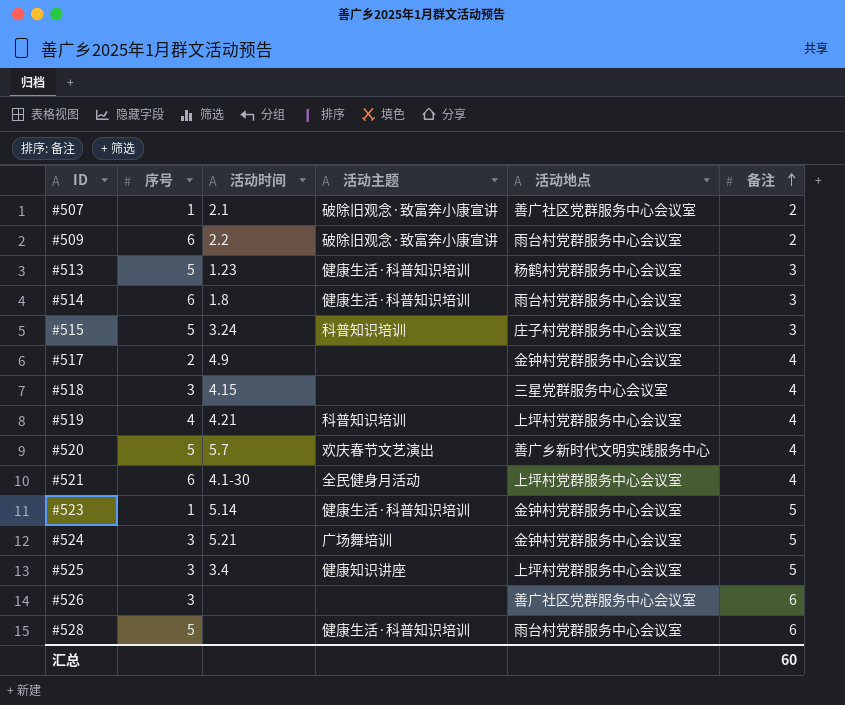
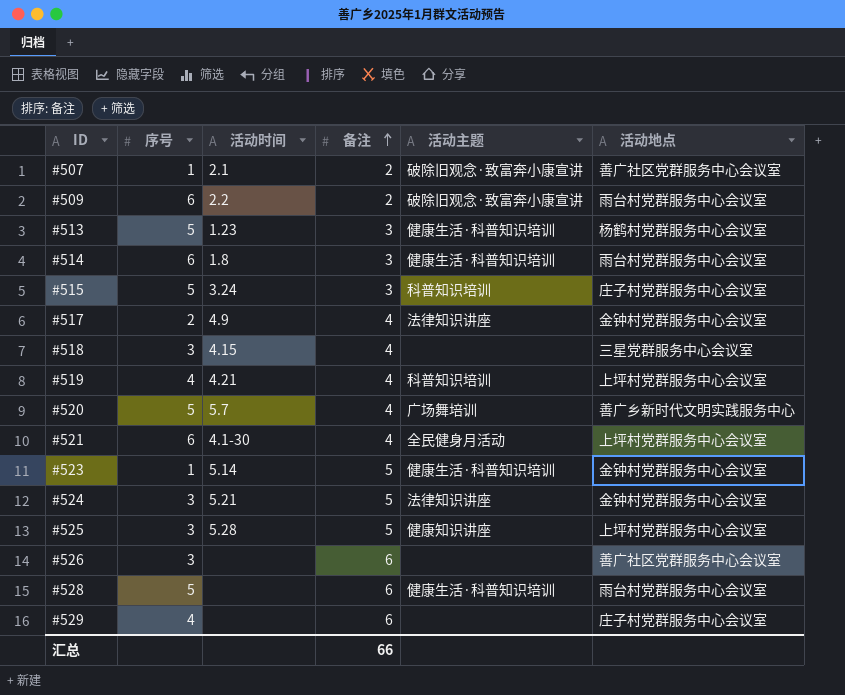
column 备注 | position: 6 -> 4
#517 | 活动主题: none -> 法律知识讲座
#520 | 活动主题: 欢庆春节文艺演出 -> 广场舞培训
#524 | 活动主题: 广场舞培训 -> 法律知识讲座
#525 | 活动时间: 3.4 -> 5.28
row #529: none -> 4 | none | 6 | none | 庄子村党群服务中心会议室
汇总 | 备注: 60 -> 66

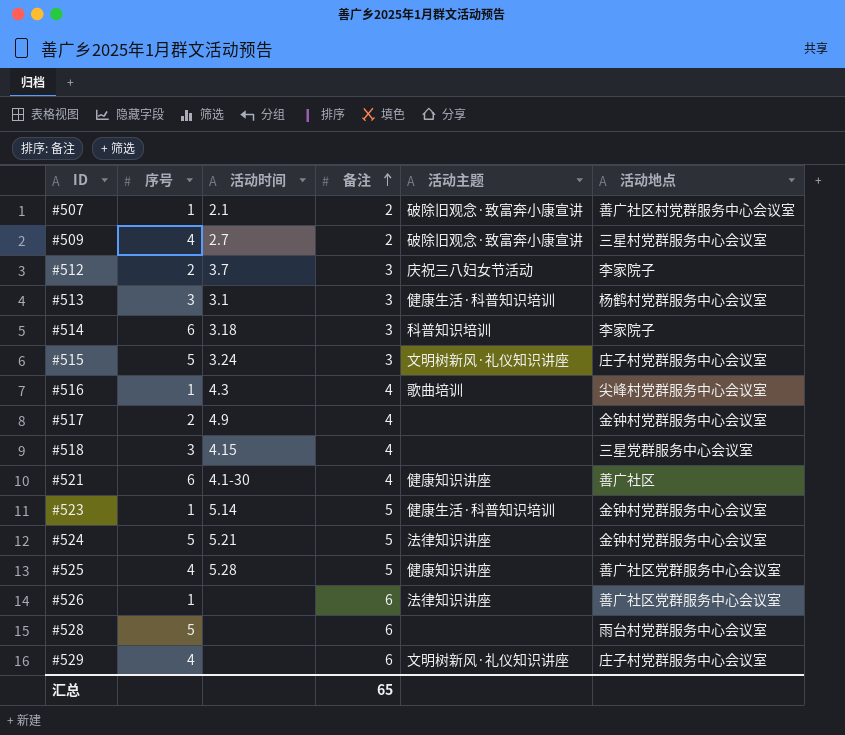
row #519: 4 | 4.21 | 4 | 科普知识培训 | 上坪村党群服务中心会议室 -> none
row #520: 5 | 5.7 | 4 | 广场舞培训 | 善广乡新时代文明实践服务中心 -> none
#507 | 活动地点: 善广社区党群服务中心会议室 -> 善广社区村党群服务中心会议室
#509 | 序号: 6 -> 4
#509 | 活动时间: 2.2 -> 2.7
#509 | 活动地点: 雨台村党群服务中心会议室 -> 三星村党群服务中心会议室
row #512: none -> 2 | 3.7 | 3 | 庆祝三八妇女节活动 | 李家院子
#513 | 序号: 5 -> 3
#513 | 活动时间: 1.23 -> 3.1
#514 | 活动时间: 1.8 -> 3.18
#514 | 活动主题: 健康生活·科普知识培训 -> 科普知识培训
#514 | 活动地点: 雨台村党群服务中心会议室 -> 李家院子
#515 | 活动主题: 科普知识培训 -> 文明树新风·礼仪知识讲座
row #516: none -> 1 | 4.3 | 4 | 歌曲培训 | 尖峰村党群服务中心会议室
#517 | 活动主题: 法律知识讲座 -> none
#521 | 活动主题: 全民健身月活动 -> 健康知识讲座
#521 | 活动地点: 上坪村党群服务中心会议室 -> 善广社区
#524 | 序号: 3 -> 5
#525 | 序号: 3 -> 4
#525 | 活动地点: 上坪村党群服务中心会议室 -> 善广社区党群服务中心会议室
#526 | 序号: 3 -> 1
#526 | 活动主题: none -> 法律知识讲座
#528 | 活动主题: 健康生活·科普知识培训 -> none
#529 | 活动主题: none -> 文明树新风·礼仪知识讲座
汇总 | 备注: 66 -> 65

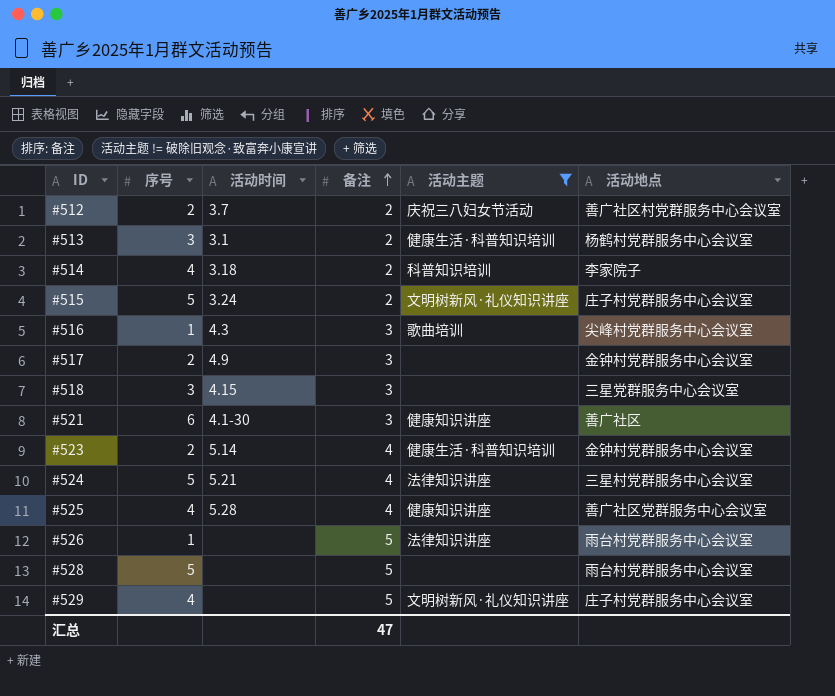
filter: none -> 活动主题 != 破除旧观念·致富奔小康宣讲
#512 | 备注: 3 -> 2
#512 | 活动地点: 李家院子 -> 善广社区村党群服务中心会议室
#513 | 备注: 3 -> 2
#514 | 序号: 6 -> 4
#514 | 备注: 3 -> 2
#515 | 备注: 3 -> 2
#516 | 备注: 4 -> 3
#517 | 备注: 4 -> 3
#518 | 备注: 4 -> 3
#521 | 备注: 4 -> 3
#523 | 序号: 1 -> 2
#523 | 备注: 5 -> 4
#524 | 备注: 5 -> 4
#524 | 活动地点: 金钟村党群服务中心会议室 -> 三星村党群服务中心会议室
#525 | 备注: 5 -> 4
#526 | 备注: 6 -> 5
#526 | 活动地点: 善广社区党群服务中心会议室 -> 雨台村党群服务中心会议室
#528 | 备注: 6 -> 5
#529 | 备注: 6 -> 5
汇总 | 备注: 65 -> 47

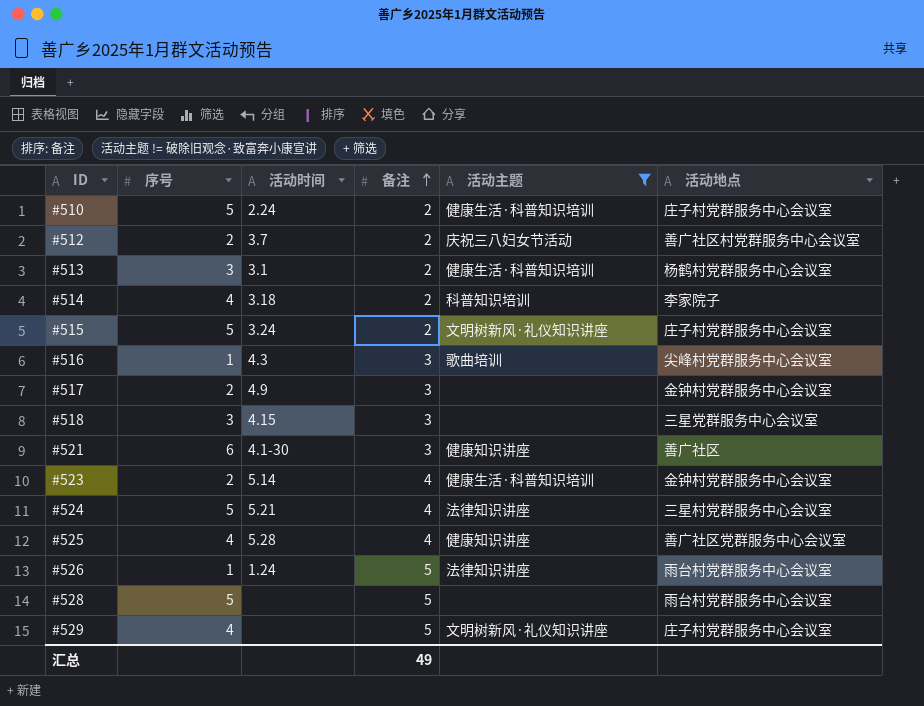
row #510: none -> 5 | 2.24 | 2 | 健康生活·科普知识培训 | 庄子村党群服务中心会议室
#526 | 活动时间: none -> 1.24
汇总 | 备注: 47 -> 49

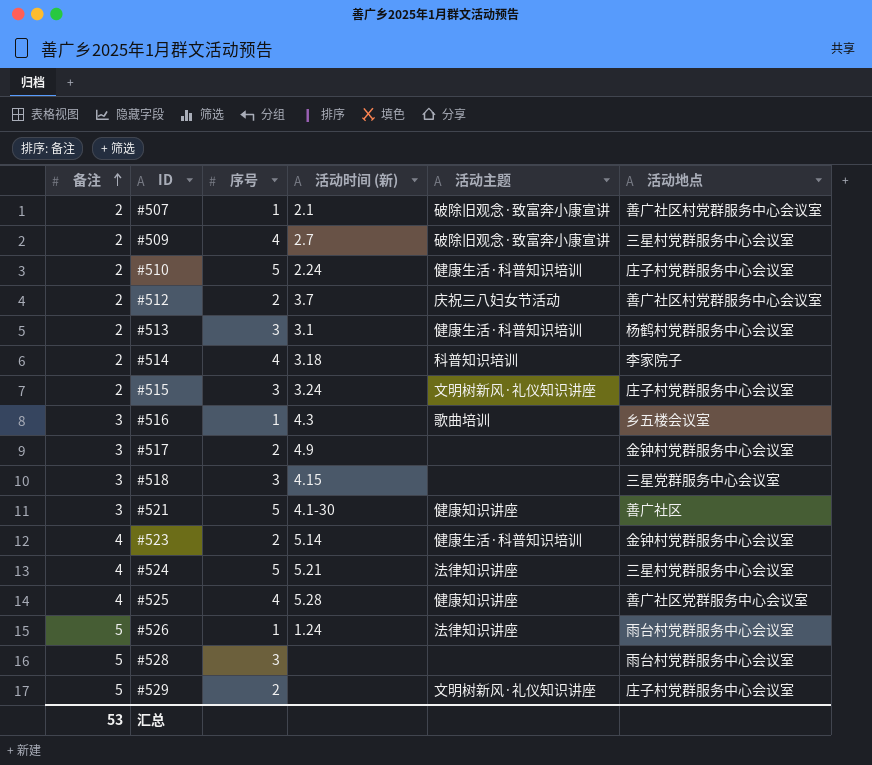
filter: 活动主题 != 破除旧观念·致富奔小康宣讲 -> none
column 备注 | position: 4 -> 1
column name: 活动时间 -> 活动时间 (新)
#515 | 序号: 5 -> 3
#516 | 活动地点: 尖峰村党群服务中心会议室 -> 乡五楼会议室
#521 | 序号: 6 -> 5
#528 | 序号: 5 -> 3
#529 | 序号: 4 -> 2
汇总 | 备注: 49 -> 53

